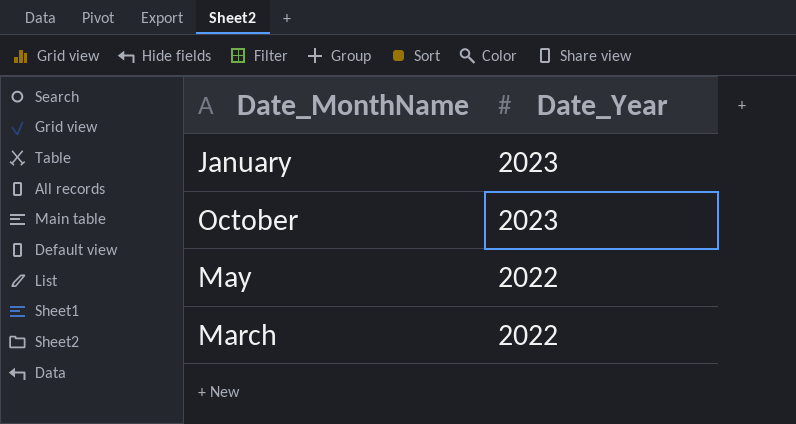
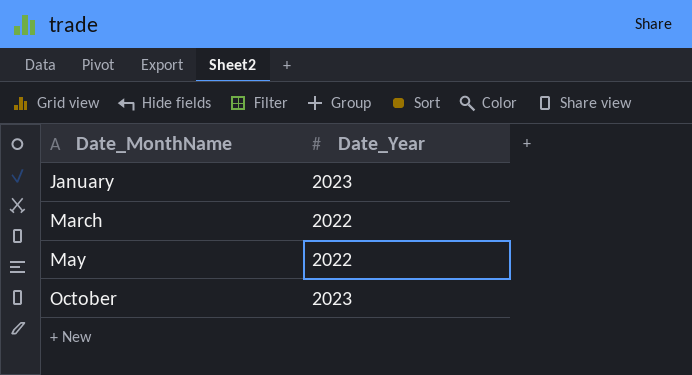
row order: Date_Year descending -> Date_MonthName ascending

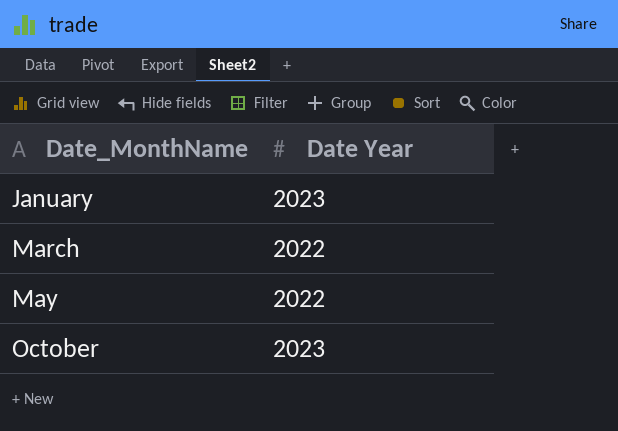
column name: Date_Year -> Date Year

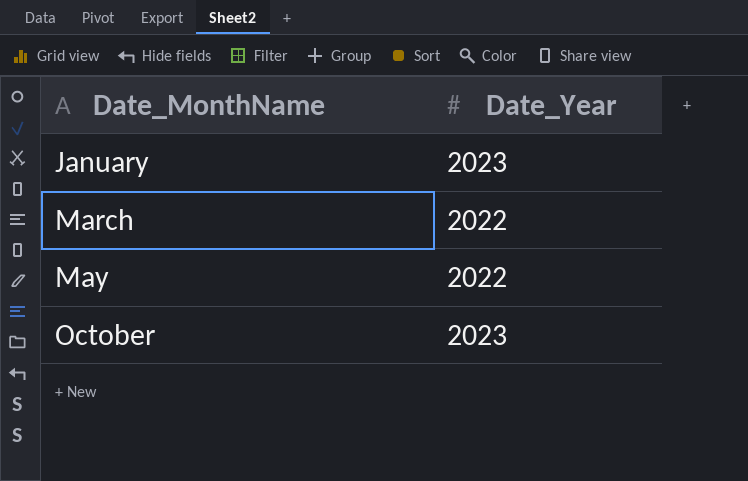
column name: Date Year -> Date_Year

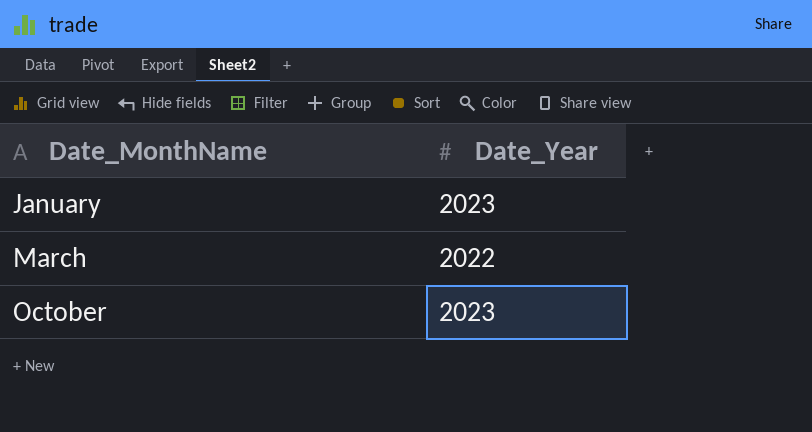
row May: 2022 -> none

